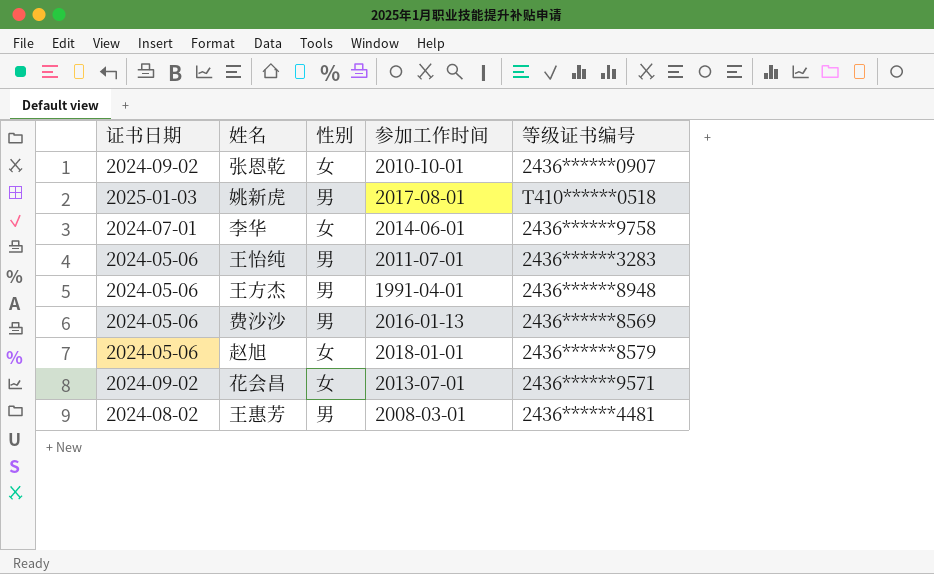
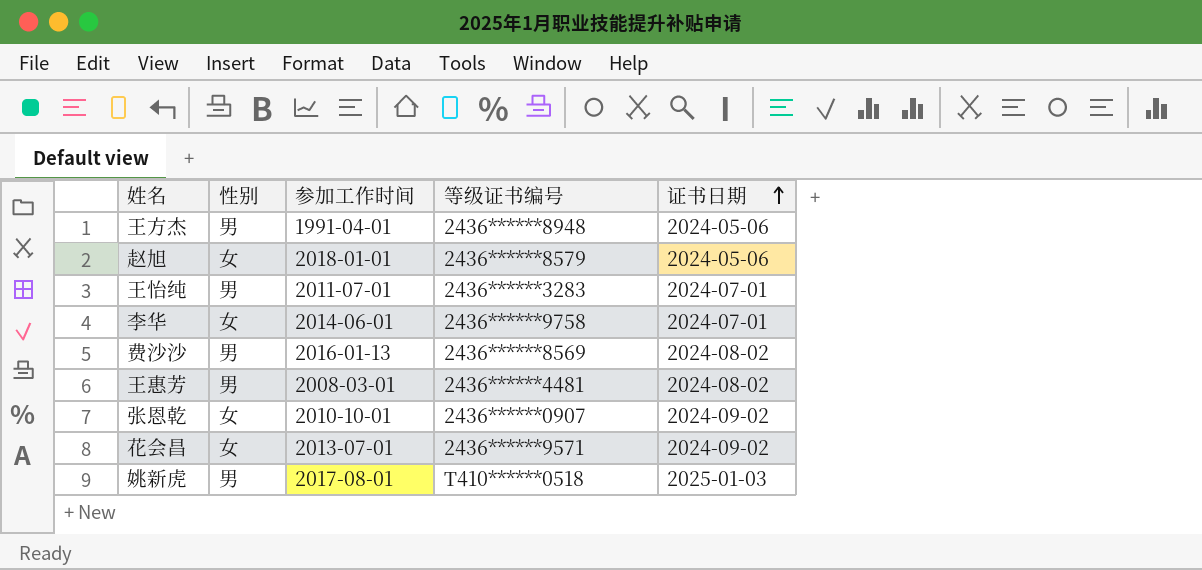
row order: none -> 证书日期 ascending
column 证书日期 | position: 1 -> 5
王怡纯 | 证书日期: 2024-05-06 -> 2024-07-01
费沙沙 | 证书日期: 2024-05-06 -> 2024-08-02

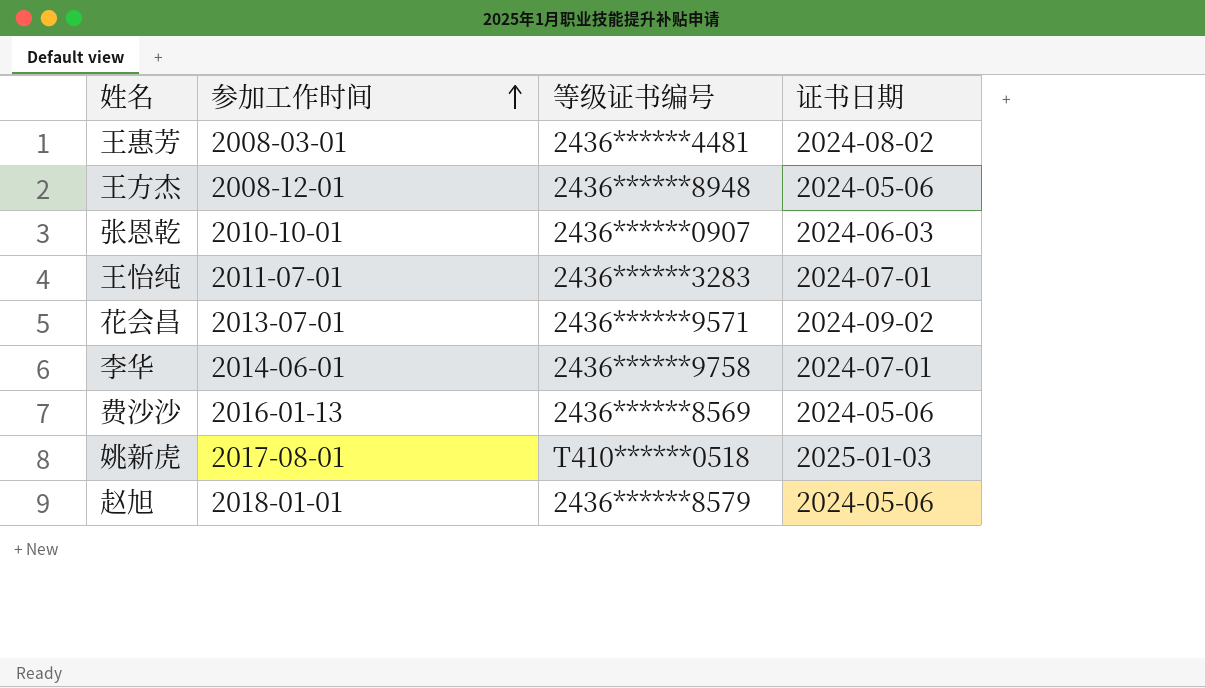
row order: 证书日期 ascending -> 参加工作时间 ascending
column 性别 | position: 2 -> none
王方杰 | 参加工作时间: 1991-04-01 -> 2008-12-01
张恩乾 | 证书日期: 2024-09-02 -> 2024-06-03
费沙沙 | 证书日期: 2024-08-02 -> 2024-05-06

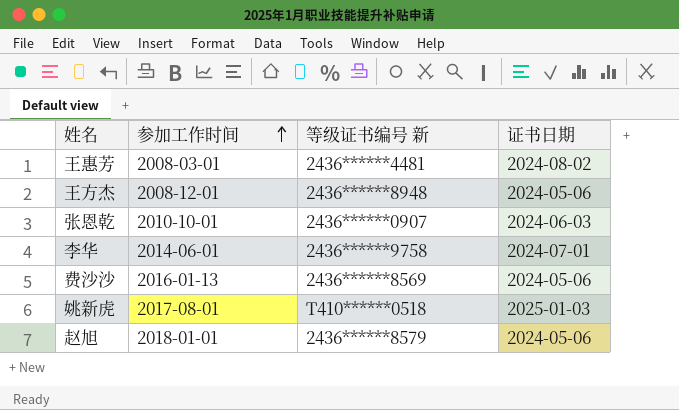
column name: 等级证书编号 -> 等级证书编号 新
row 王怡纯: 2011-07-01 | 2436******3283 | 2024-07-01 -> none
row 花会昌: 2013-07-01 | 2436******9571 | 2024-09-02 -> none

